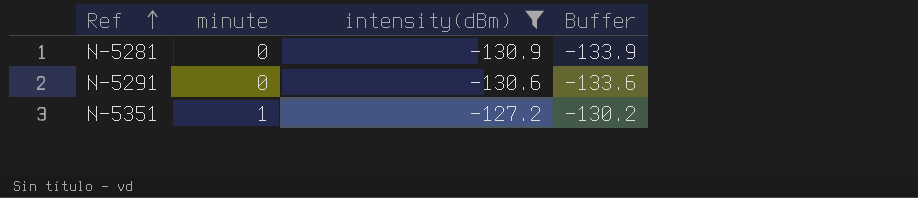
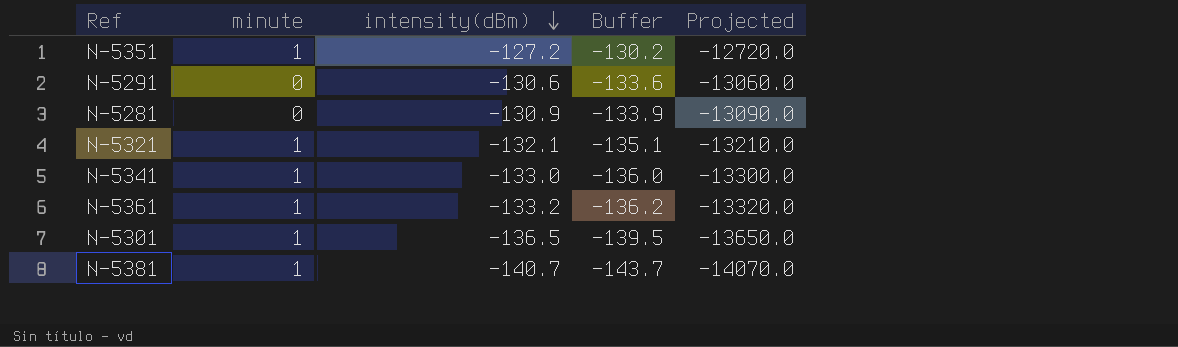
filter: intensity(dBm) >= -130.9 -> none
row order: Ref ascending -> intensity(dBm) descending
column Projected | formula: none -> [intensity(dBm)] * 100

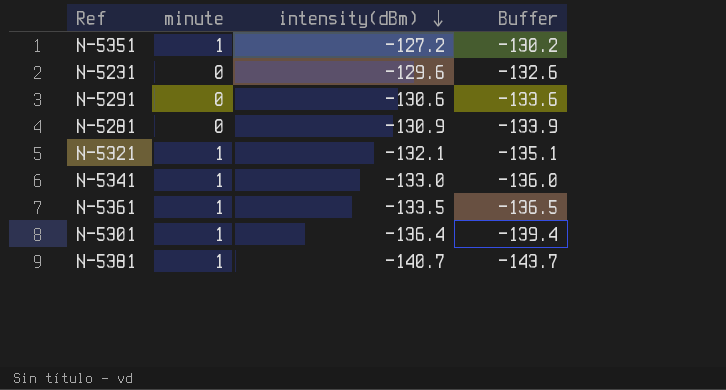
column Projected | formula: [intensity(dBm)] * 100 -> none
row N-5231: none -> 0 | -129.6 | -132.6
N-5361 | intensity(dBm): -133.2 -> -133.5
N-5361 | Buffer: -136.2 -> -136.5
N-5301 | intensity(dBm): -136.5 -> -136.4
N-5301 | Buffer: -139.5 -> -139.4

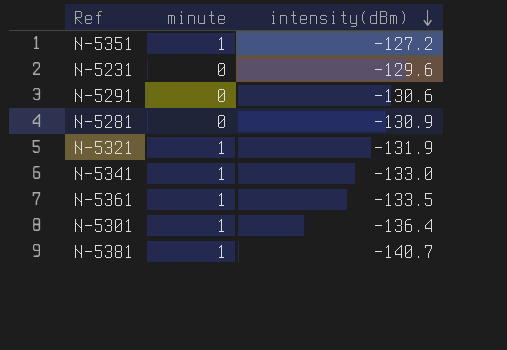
column Buffer | formula: [intensity(dBm)] - 3 -> none
N-5321 | intensity(dBm): -132.1 -> -131.9

